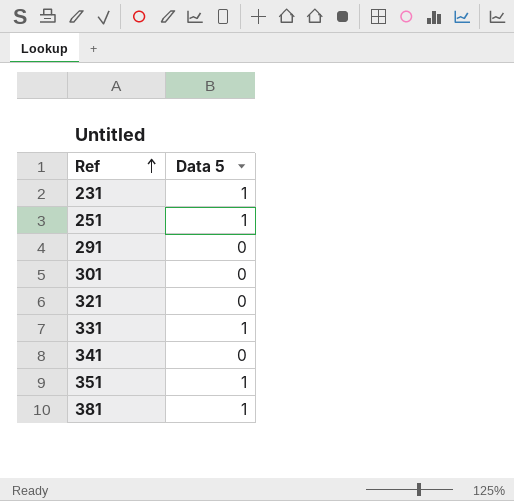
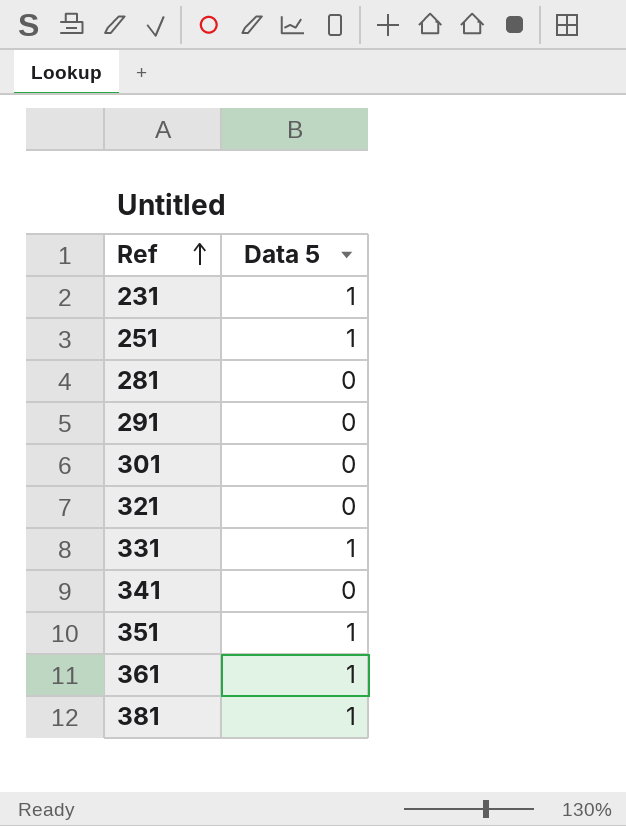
row 281: none -> 0
row 361: none -> 1

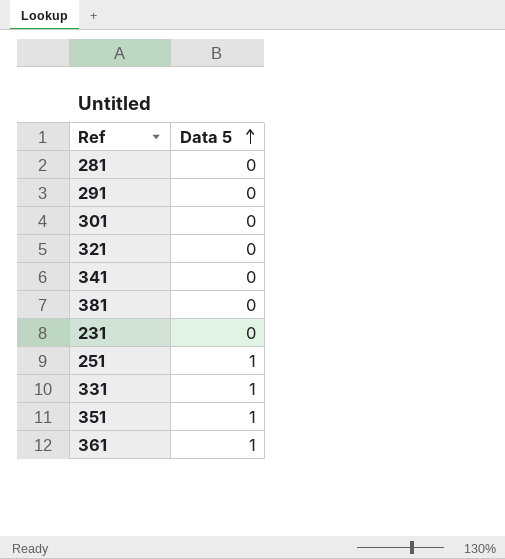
row order: Ref ascending -> Data 5 ascending
381 | Data 5: 1 -> 0
231 | Data 5: 1 -> 0

